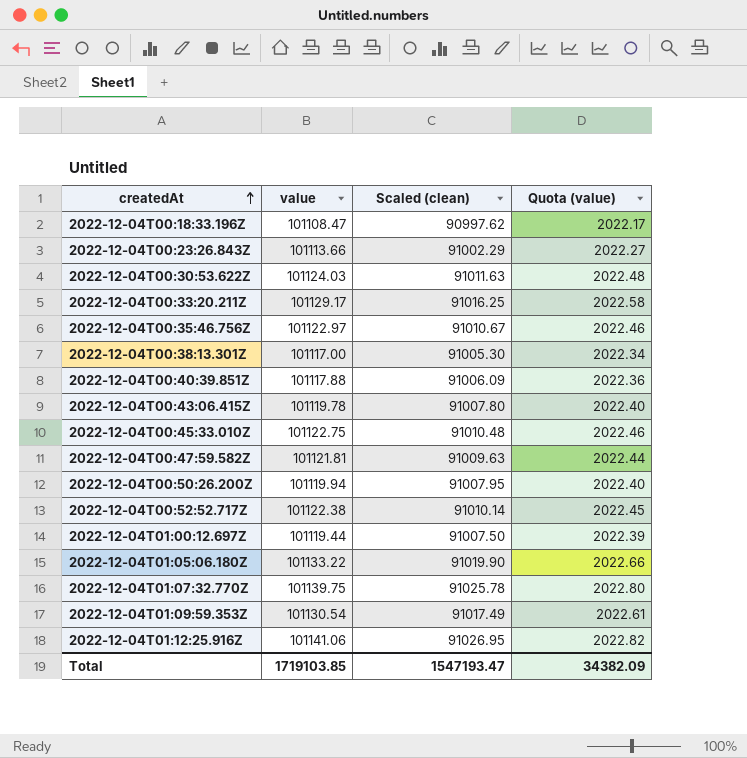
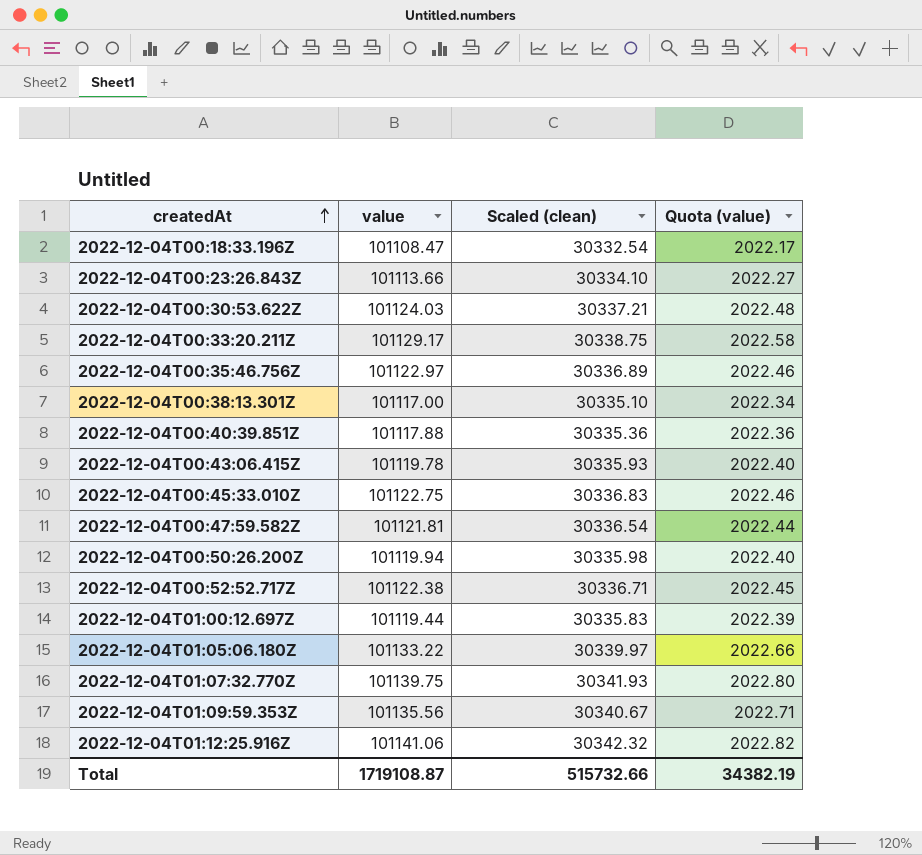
column Scaled (clean) | formula: [value] * 0.9 -> [value] * 0.3
2022-12-04T01:09:59.353Z | value: 101130.54 -> 101135.56
2022-12-04T01:09:59.353Z | Quota (value): 2022.61 -> 2022.71
Total | value: 1719103.85 -> 1719108.87
Total | Scaled (clean): 1547193.47 -> 515732.66
Total | Quota (value): 34382.09 -> 34382.19

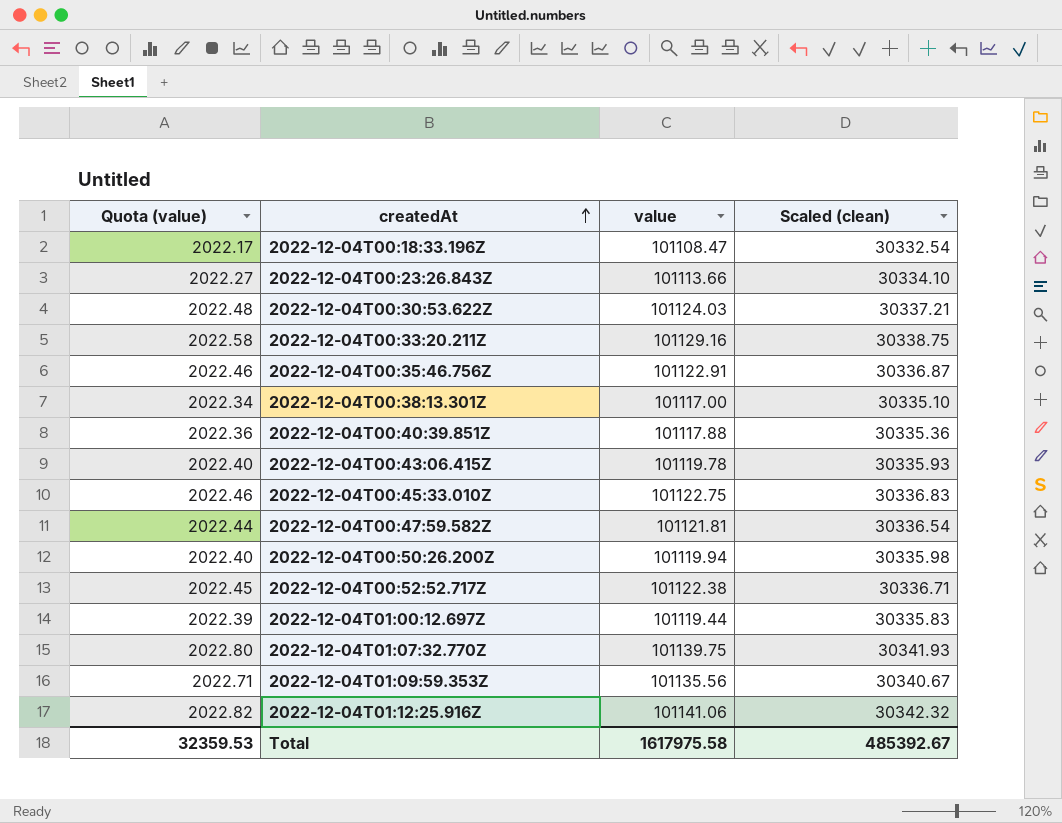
column Quota (value) | position: 4 -> 1
row 2022-12-04T01:05:06.180Z: 101133.22 | 30339.97 | 2022.66 -> none
2022-12-04T00:33:20.211Z | value: 101129.17 -> 101129.16
2022-12-04T00:35:46.756Z | value: 101122.97 -> 101122.91
2022-12-04T00:35:46.756Z | Scaled (clean): 30336.89 -> 30336.87
Total | Quota (value): 34382.19 -> 32359.53
Total | value: 1719108.87 -> 1617975.58
Total | Scaled (clean): 515732.66 -> 485392.67

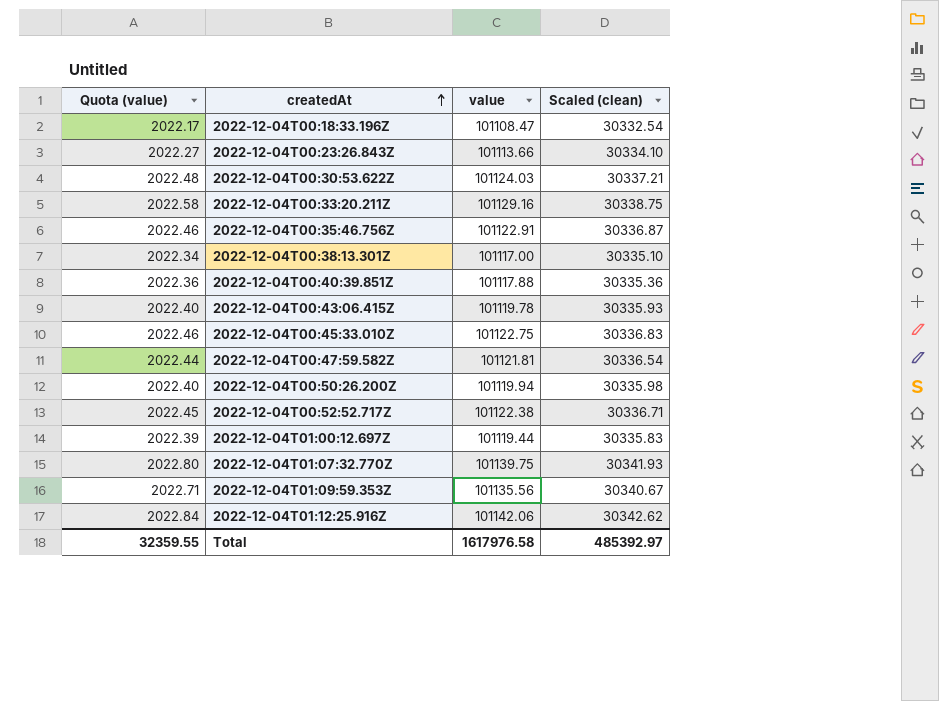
2022-12-04T01:12:25.916Z | Quota (value): 2022.82 -> 2022.84
2022-12-04T01:12:25.916Z | value: 101141.06 -> 101142.06
2022-12-04T01:12:25.916Z | Scaled (clean): 30342.32 -> 30342.62
Total | Quota (value): 32359.53 -> 32359.55
Total | value: 1617975.58 -> 1617976.58
Total | Scaled (clean): 485392.67 -> 485392.97

